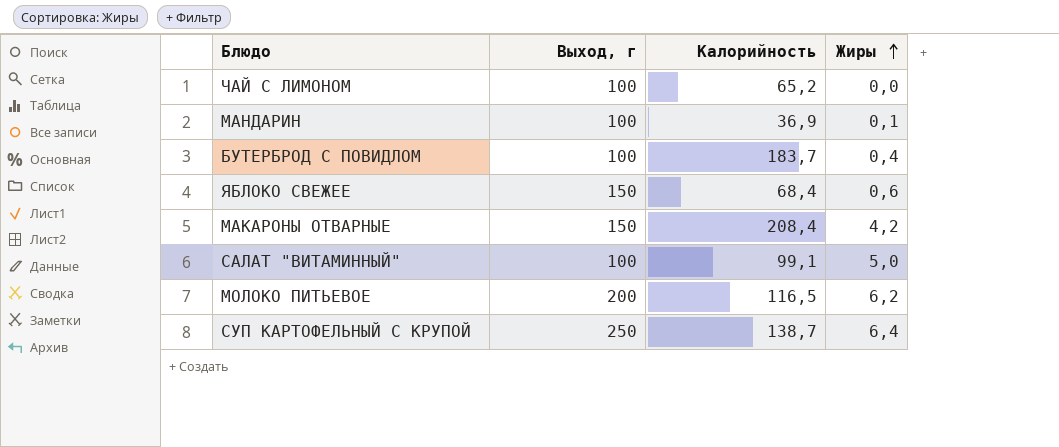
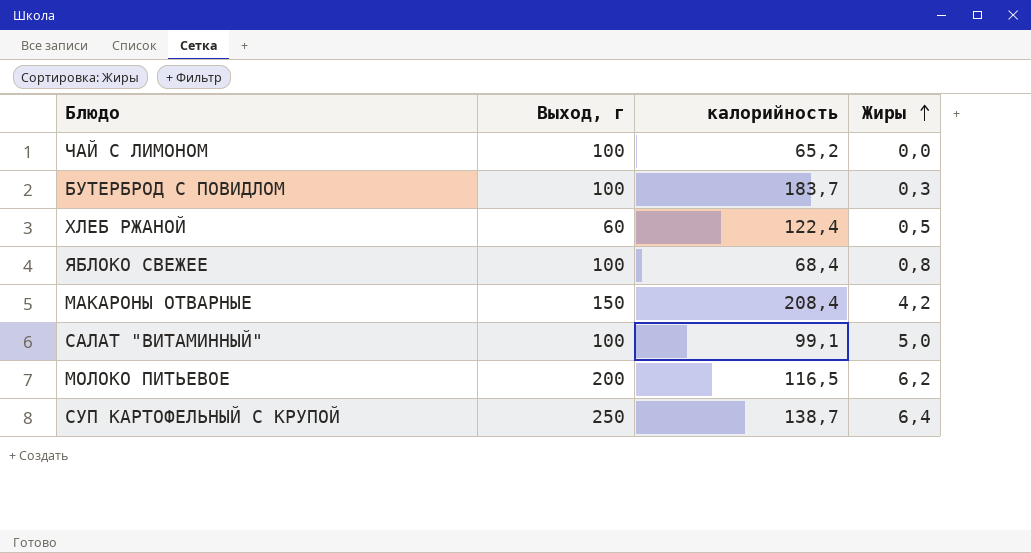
column name: Калорийность -> калорийность
row МАНДАРИН: 100 | 36,9 | 0,1 -> none
БУТЕРБРОД С ПОВИДЛОМ | Жиры: 0,4 -> 0,3
row ХЛЕБ РЖАНОЙ: none -> 60 | 122,4 | 0,5
ЯБЛОКО СВЕЖЕЕ | Выход, г: 150 -> 100
ЯБЛОКО СВЕЖЕЕ | Жиры: 0,6 -> 0,8

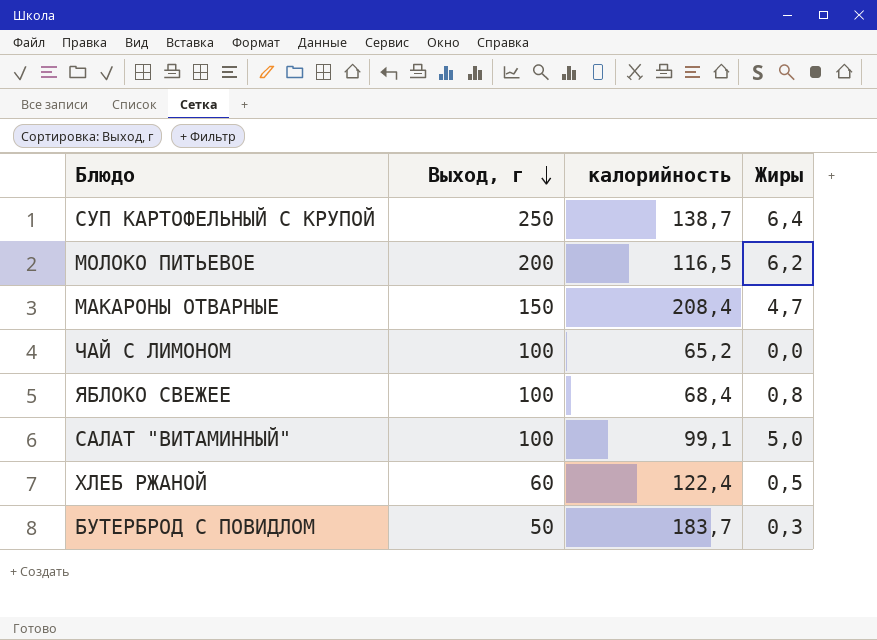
row order: Жиры ascending -> Выход, г descending
МАКАРОНЫ ОТВАРНЫЕ | Жиры: 4,2 -> 4,7
БУТЕРБРОД С ПОВИДЛОМ | Выход, г: 100 -> 50

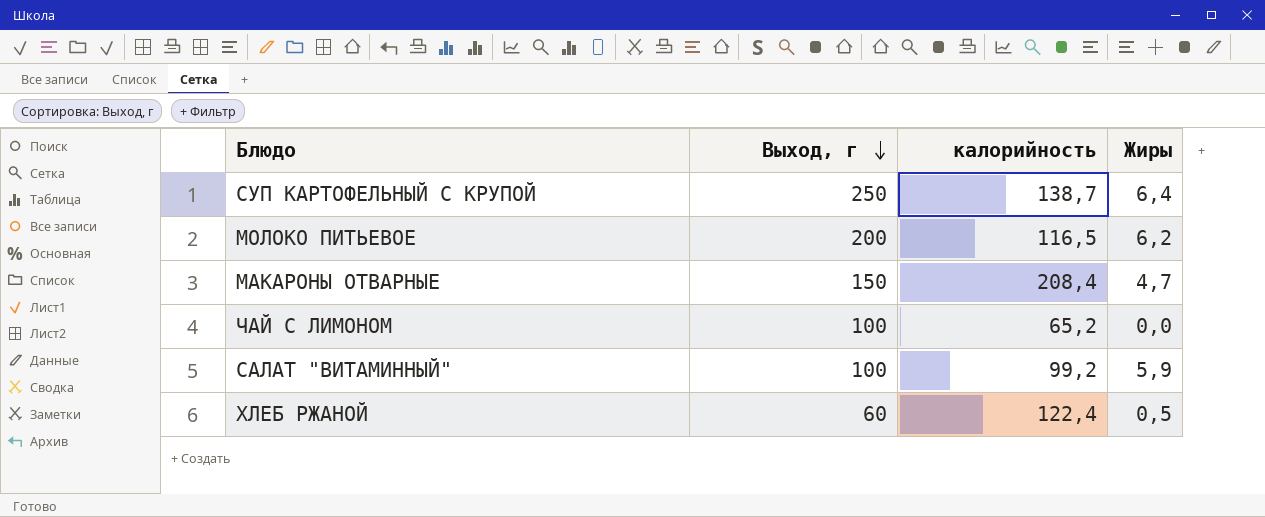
row ЯБЛОКО СВЕЖЕЕ: 100 | 68,4 | 0,8 -> none
row БУТЕРБРОД С ПОВИДЛОМ: 50 | 183,7 | 0,3 -> none
САЛАТ "ВИТАМИННЫЙ" | калорийность: 99,1 -> 99,2
САЛАТ "ВИТАМИННЫЙ" | Жиры: 5,0 -> 5,9

